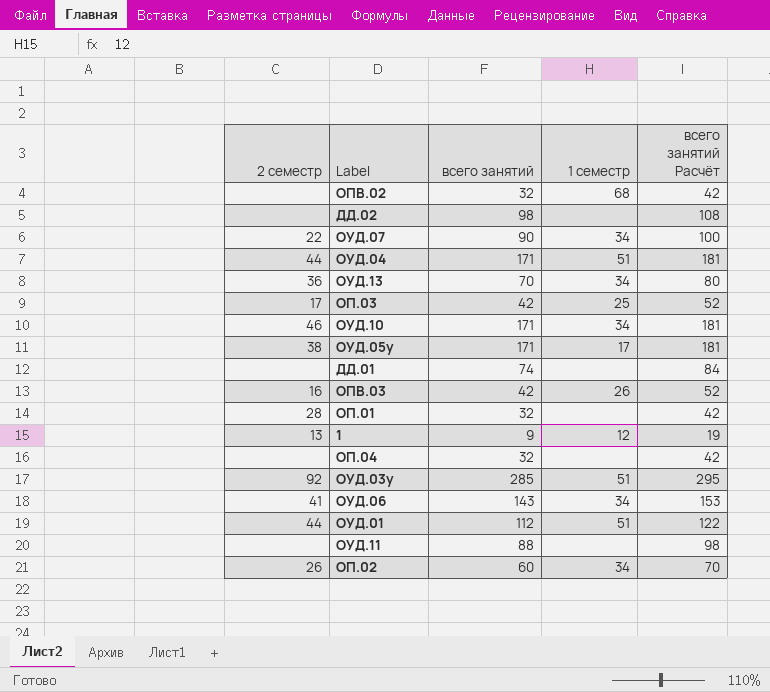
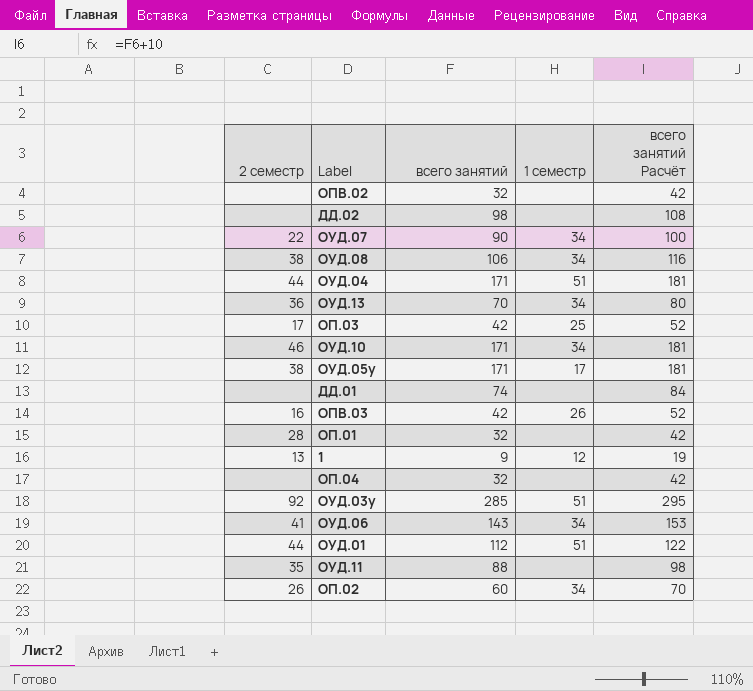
ОПВ.02 | 1 семестр: 68 -> none
row ОУД.08: none -> 38 | 106 | 34 | 116
ОУД.11 | 2 семестр: none -> 35

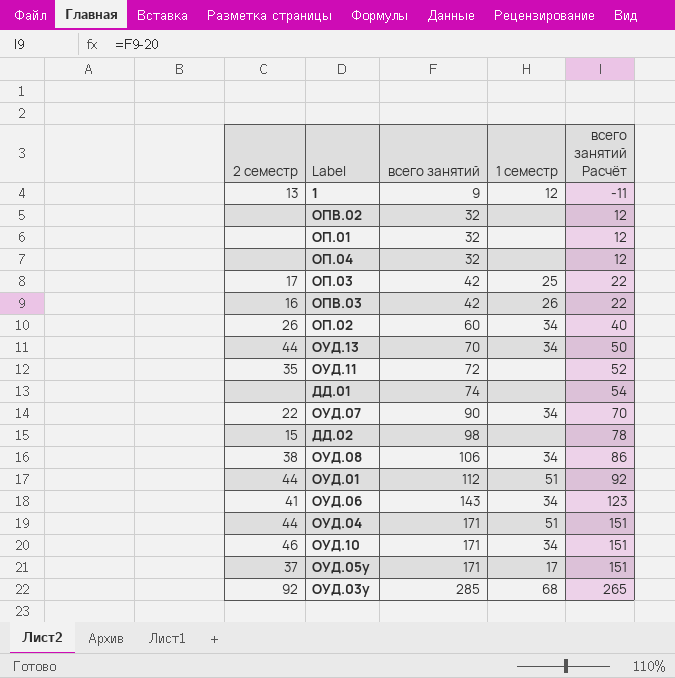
row order: none -> всего занятий ascending
column всего занятий Расчёт | formula: [всего занятий] + 10 -> [всего занятий] - 20
ОП.01 | 2 семестр: 28 -> none
ОУД.13 | 2 семестр: 36 -> 44
ОУД.11 | всего занятий: 88 -> 72
ДД.02 | 2 семестр: none -> 15
ОУД.05у | 2 семестр: 38 -> 37
ОУД.03у | 1 семестр: 51 -> 68

